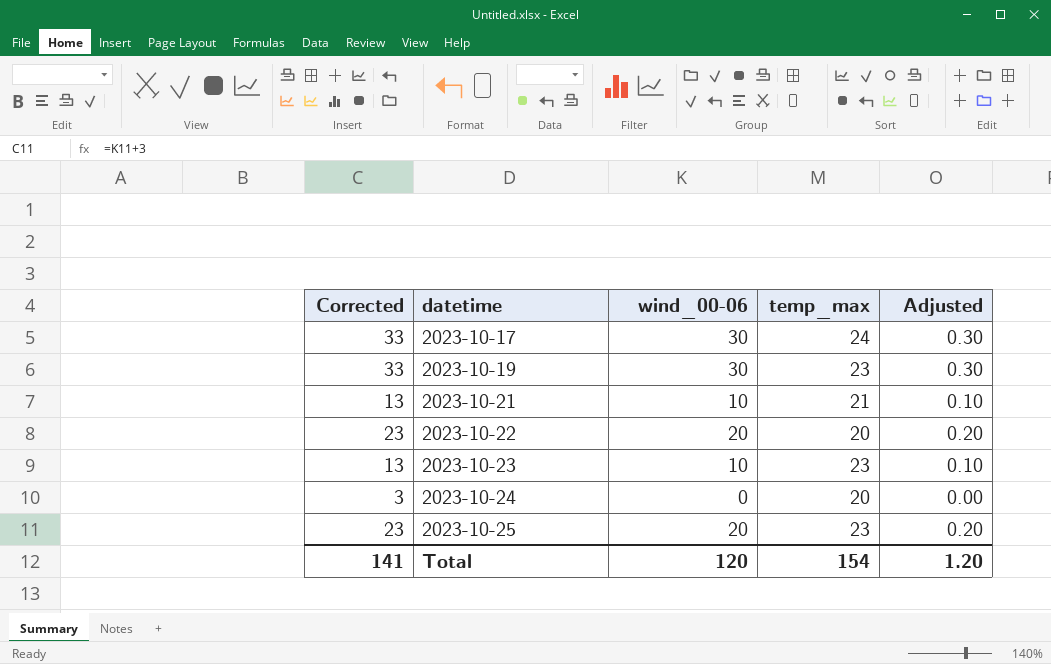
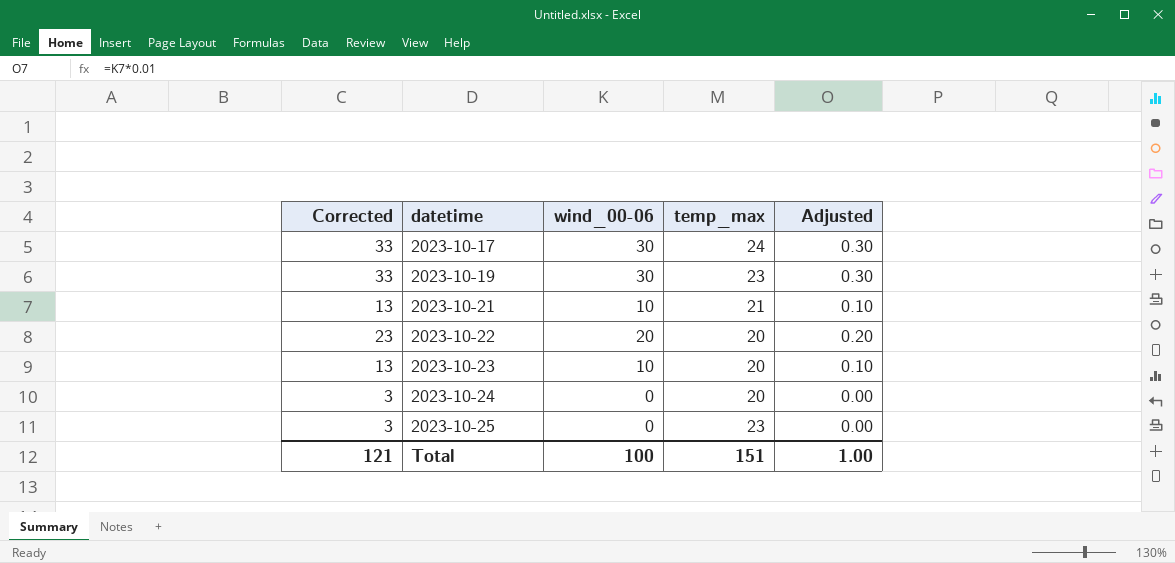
2023-10-23 | temp_max: 23 -> 20
2023-10-25 | Corrected: 23 -> 3
2023-10-25 | wind_00-06: 20 -> 0
2023-10-25 | Adjusted: 0.20 -> 0.00
Total | Corrected: 141 -> 121
Total | wind_00-06: 120 -> 100
Total | temp_max: 154 -> 151
Total | Adjusted: 1.20 -> 1.00

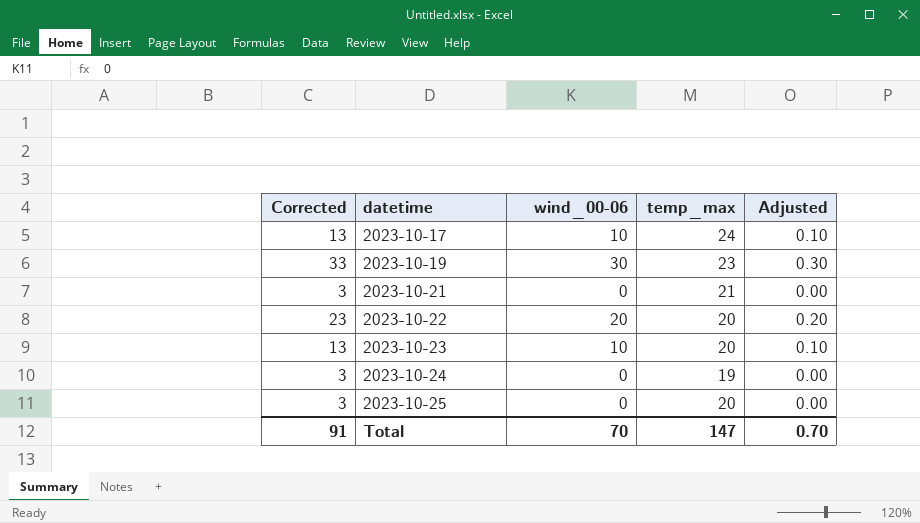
2023-10-17 | Corrected: 33 -> 13
2023-10-17 | wind_00-06: 30 -> 10
2023-10-17 | Adjusted: 0.30 -> 0.10
2023-10-21 | Corrected: 13 -> 3
2023-10-21 | wind_00-06: 10 -> 0
2023-10-21 | Adjusted: 0.10 -> 0.00
2023-10-24 | temp_max: 20 -> 19
2023-10-25 | temp_max: 23 -> 20
Total | Corrected: 121 -> 91
Total | wind_00-06: 100 -> 70
Total | temp_max: 151 -> 147
Total | Adjusted: 1.00 -> 0.70

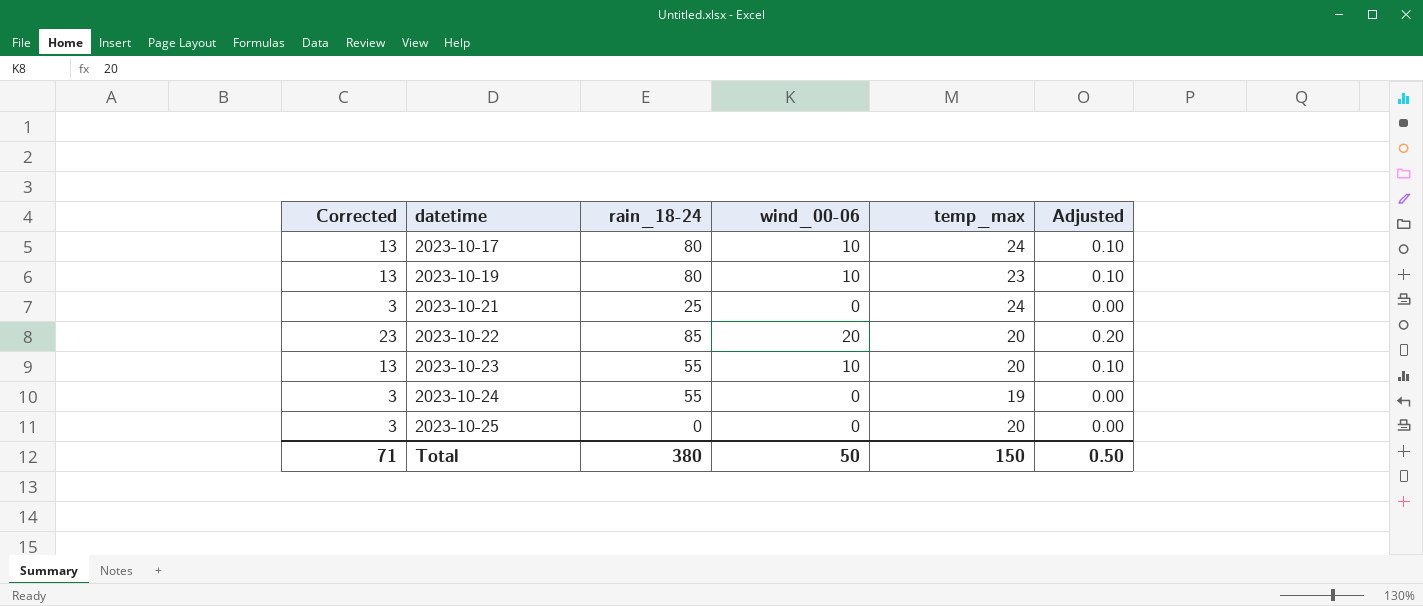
column rain_18-24 | position: none -> 3
2023-10-19 | Corrected: 33 -> 13
2023-10-19 | wind_00-06: 30 -> 10
2023-10-19 | Adjusted: 0.30 -> 0.10
2023-10-21 | temp_max: 21 -> 24
Total | Corrected: 91 -> 71
Total | wind_00-06: 70 -> 50
Total | temp_max: 147 -> 150
Total | Adjusted: 0.70 -> 0.50

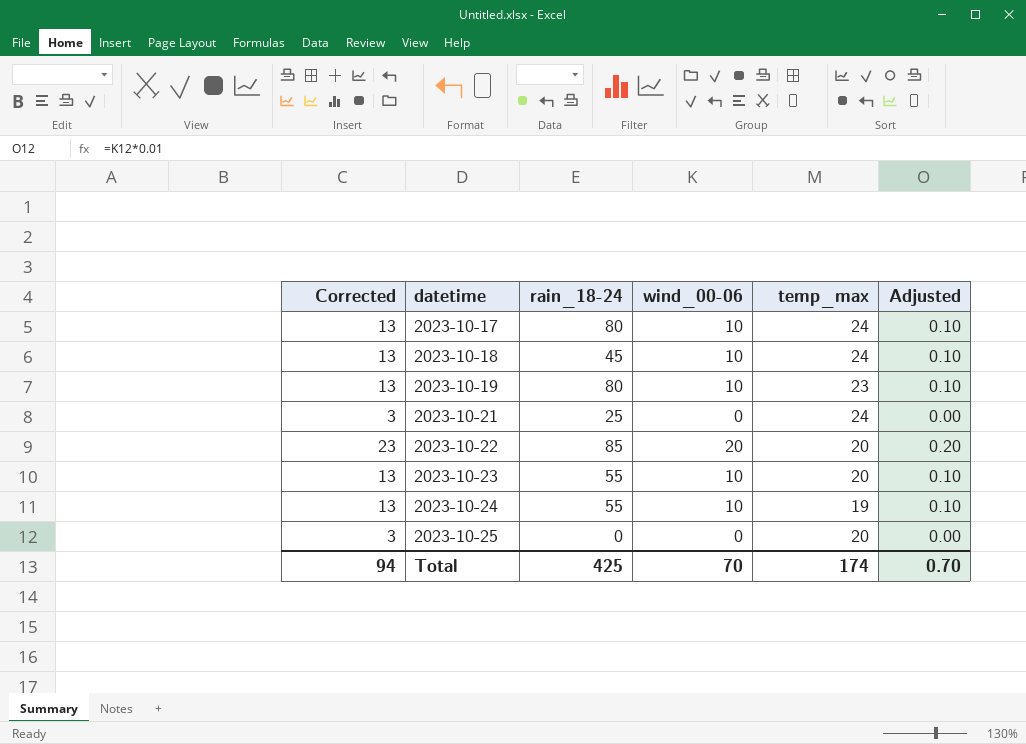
row 2023-10-18: none -> 13 | 45 | 10 | 24 | 0.10
2023-10-24 | Corrected: 3 -> 13
2023-10-24 | wind_00-06: 0 -> 10
2023-10-24 | Adjusted: 0.00 -> 0.10
Total | Corrected: 71 -> 94
Total | rain_18-24: 380 -> 425
Total | wind_00-06: 50 -> 70
Total | temp_max: 150 -> 174
Total | Adjusted: 0.50 -> 0.70

